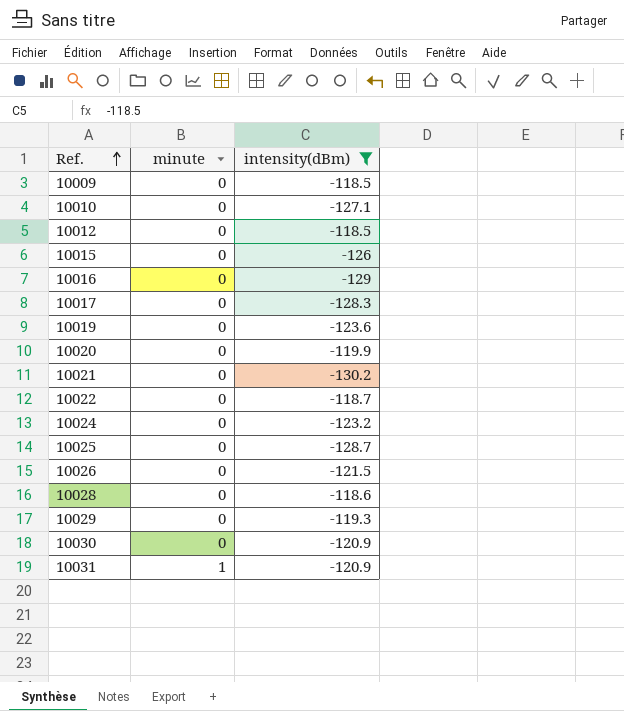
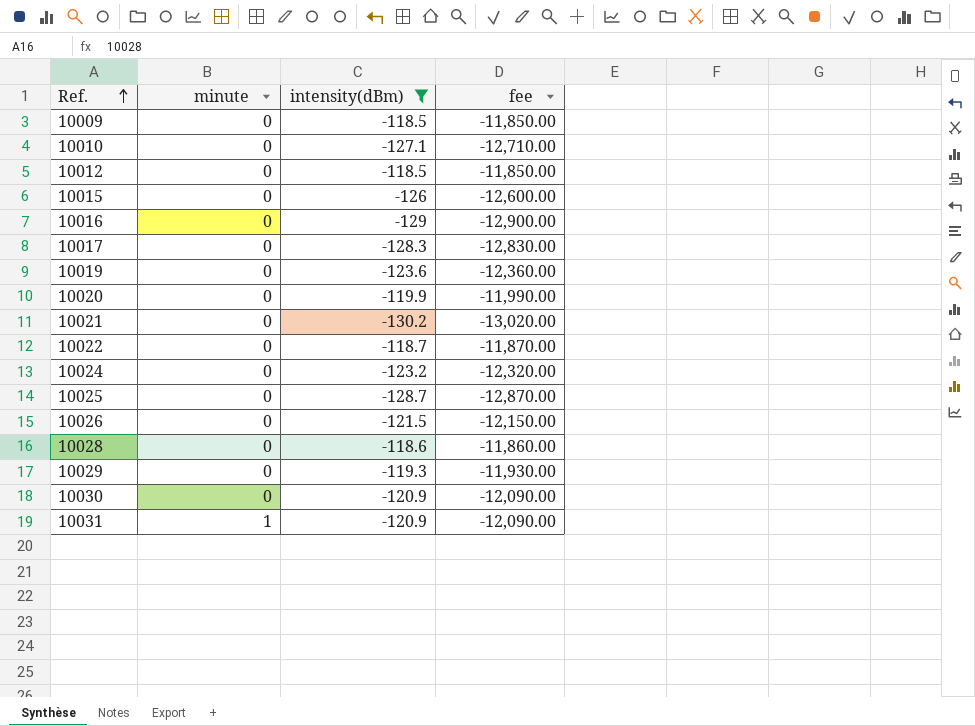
column fee | formula: none -> [intensity(dBm)] * 100

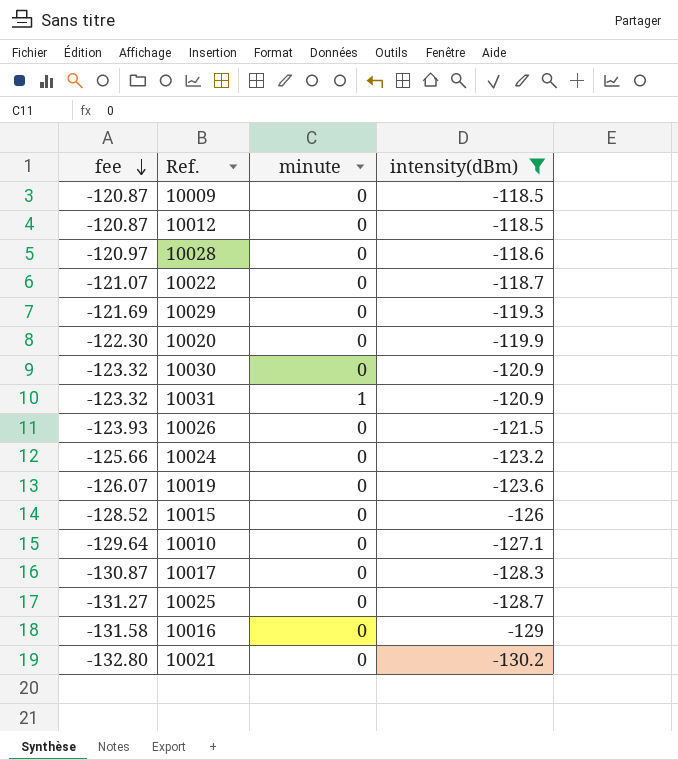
row order: Ref. ascending -> fee descending
column fee | formula: [intensity(dBm)] * 100 -> [intensity(dBm)] * 1.02
column fee | position: 4 -> 1

